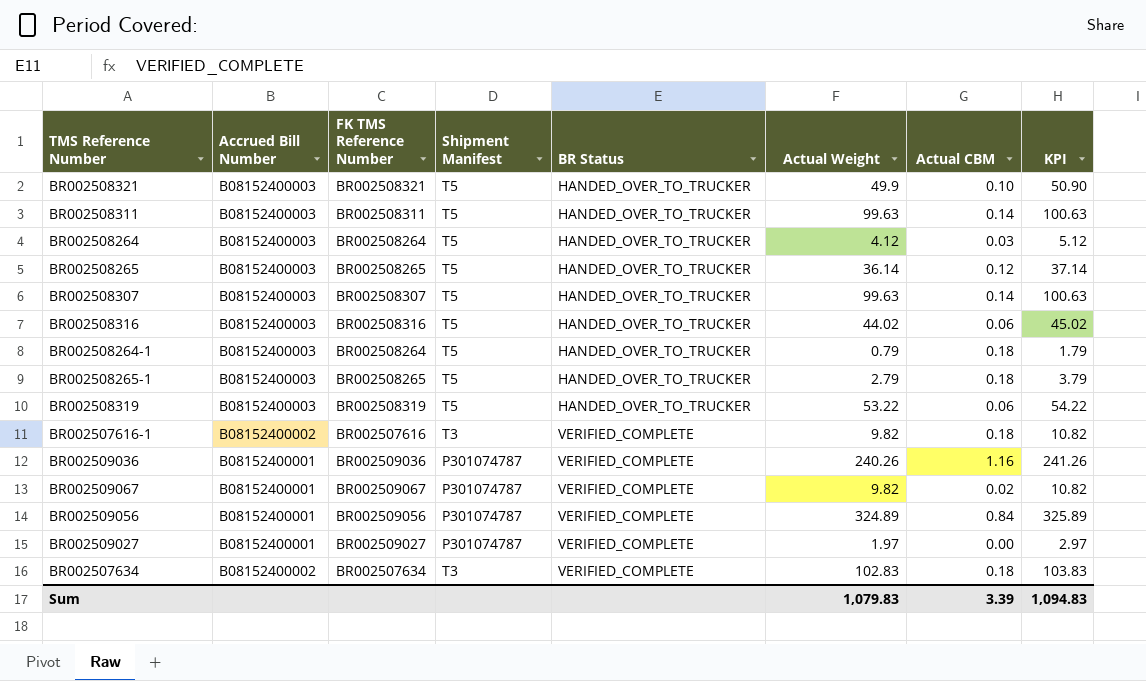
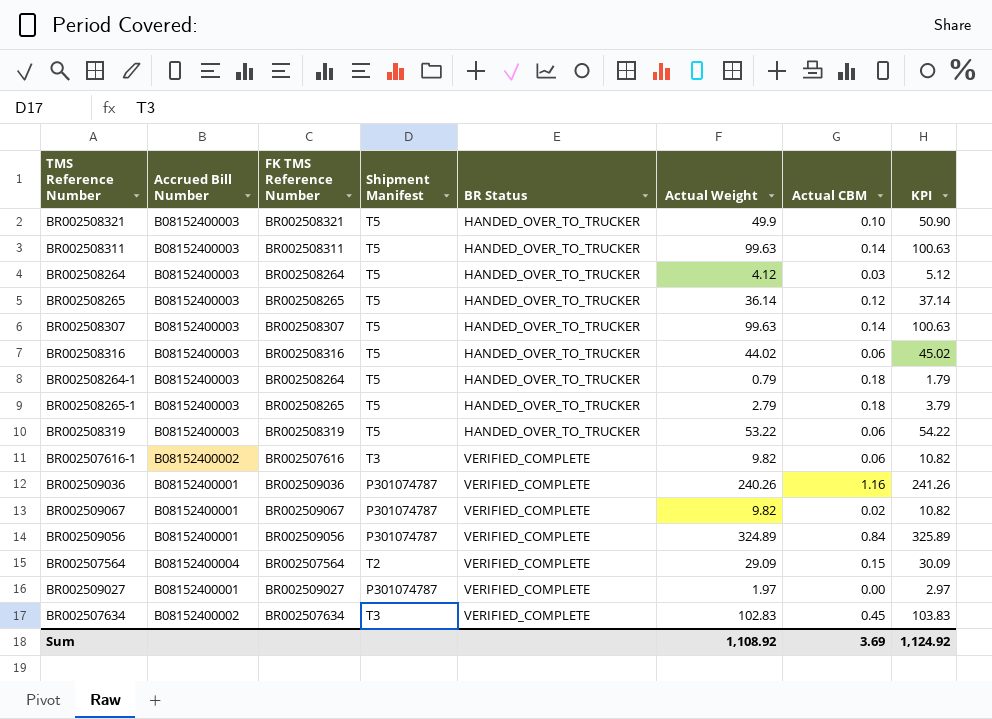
BR002507616-1 | Actual CBM: 0.18 -> 0.06
row BR002507564: none -> B08152400004 | BR002507564 | T2 | VERIFIED_COMPLETE | 29.09 | 0.15 | 30.09
BR002507634 | Actual CBM: 0.18 -> 0.45
Sum | Actual Weight: 1,079.83 -> 1,108.92
Sum | Actual CBM: 3.39 -> 3.69
Sum | KPI: 1,094.83 -> 1,124.92

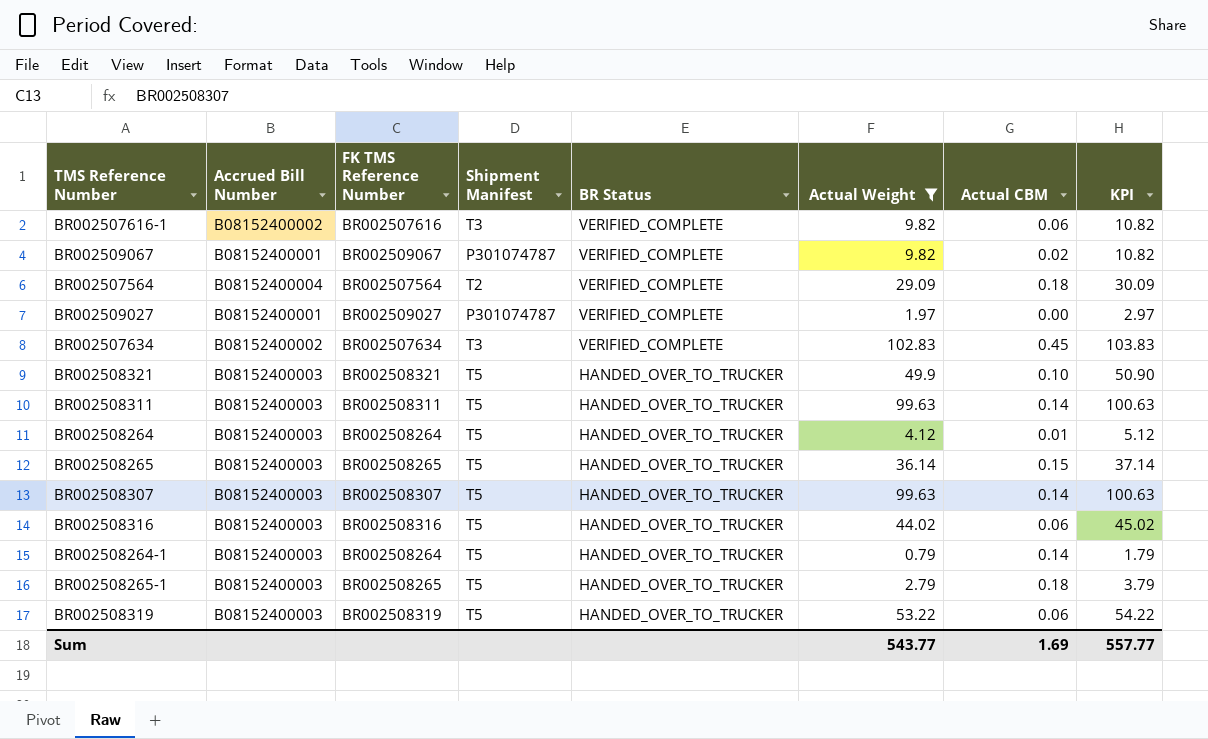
filter: none -> Actual Weight <= 102.83
row order: BR Status ascending -> BR Status descending
BR002507564 | Actual CBM: 0.15 -> 0.18
BR002508264 | Actual CBM: 0.03 -> 0.01
BR002508265 | Actual CBM: 0.12 -> 0.15
BR002508264-1 | Actual CBM: 0.18 -> 0.14
Sum | Actual Weight: 1,108.92 -> 543.77
Sum | Actual CBM: 3.69 -> 1.69
Sum | KPI: 1,124.92 -> 557.77

